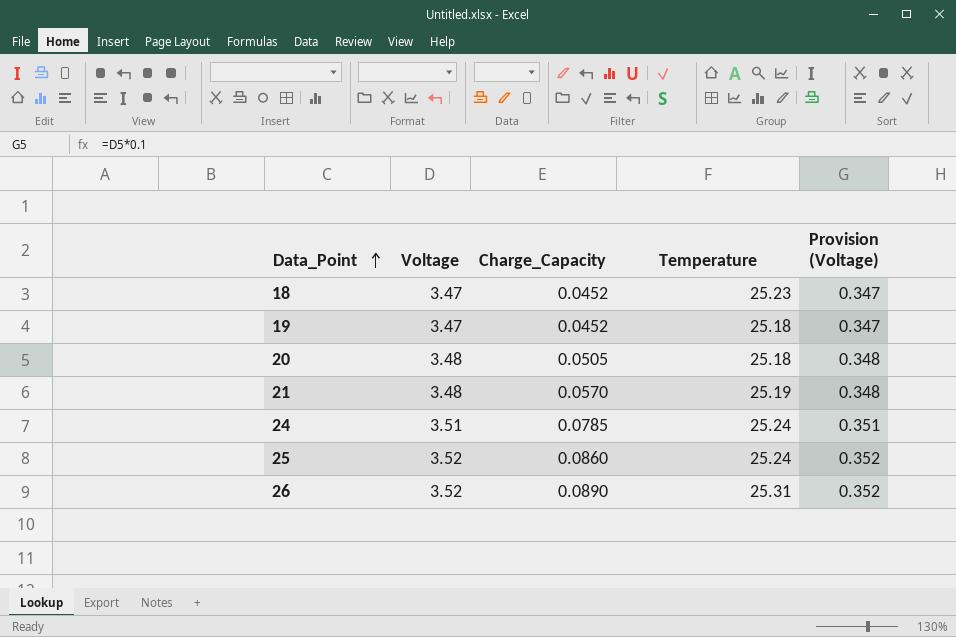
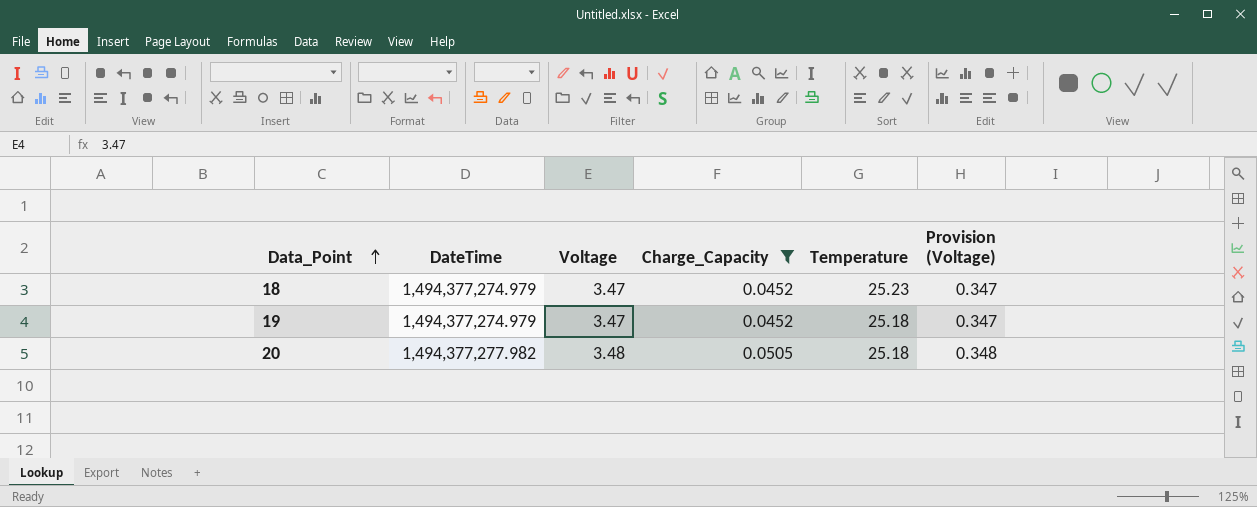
filter: none -> Charge_Capacity <= 0.0505
column DateTime | position: none -> 2

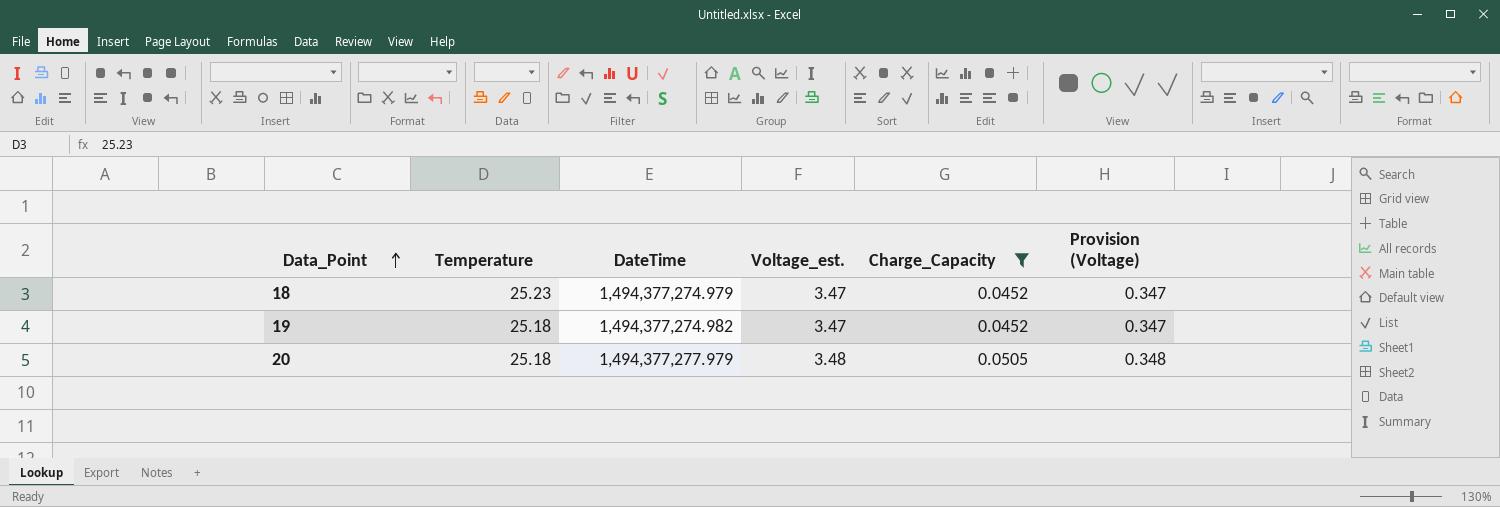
column Temperature | position: 5 -> 2
column name: Voltage -> Voltage_est.
19 | DateTime: 1,494,377,274.979 -> 1,494,377,274.982
20 | DateTime: 1,494,377,277.982 -> 1,494,377,277.979

